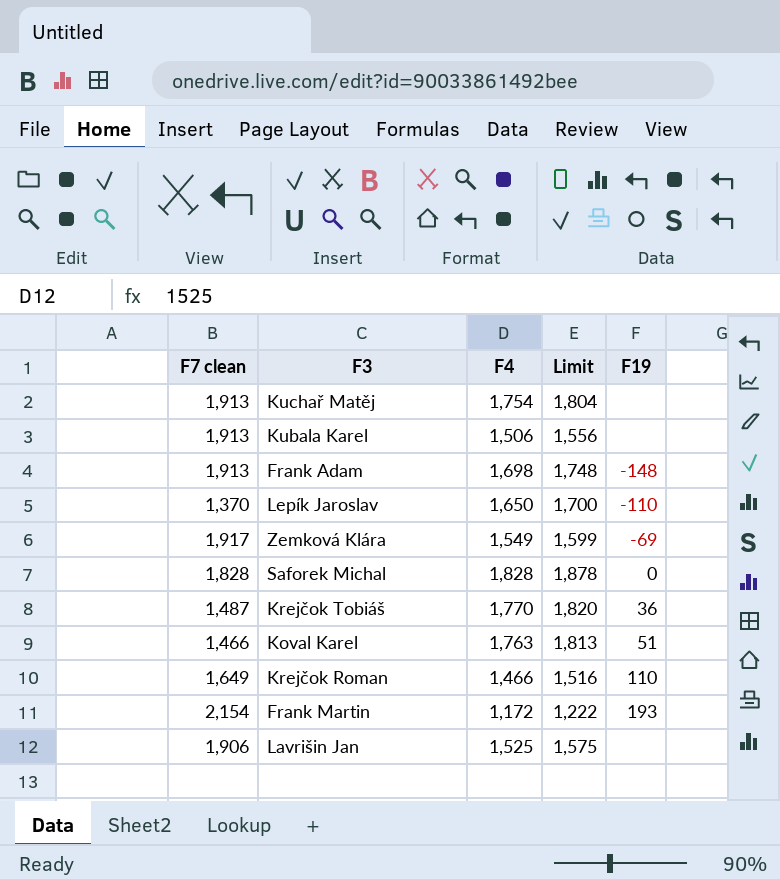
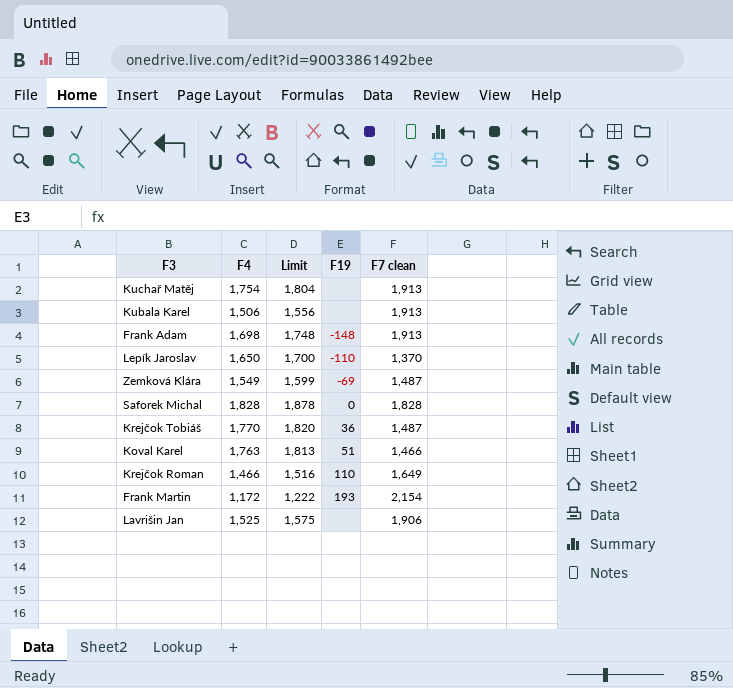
column F7 clean | position: 1 -> 5
Zemková Klára | F7 clean: 1,917 -> 1,487

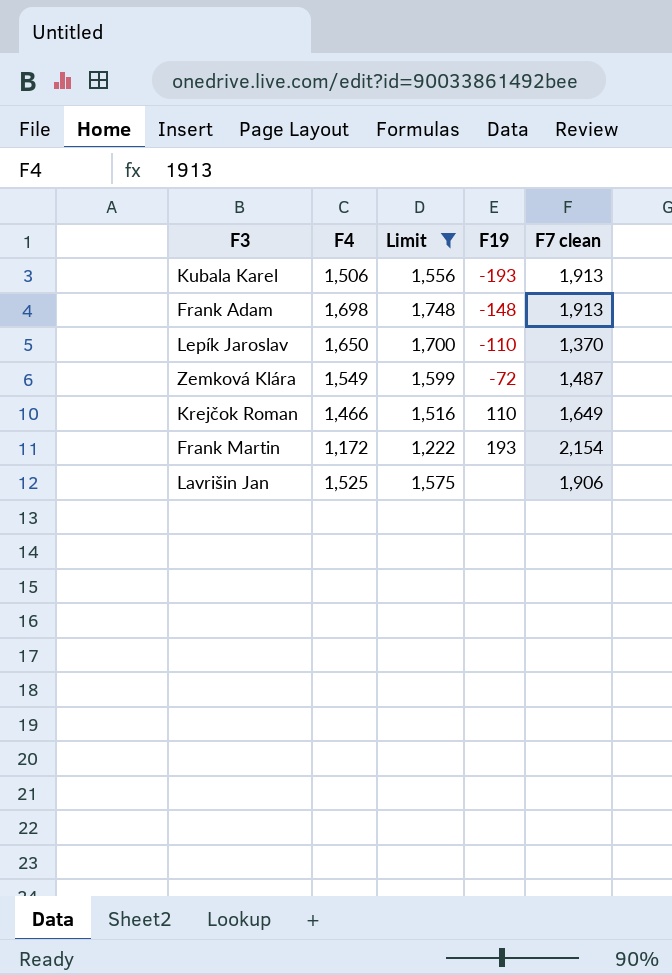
filter: none -> Limit <= 1,748
Kubala Karel | F19: none -> -193
Zemková Klára | F19: -69 -> -72

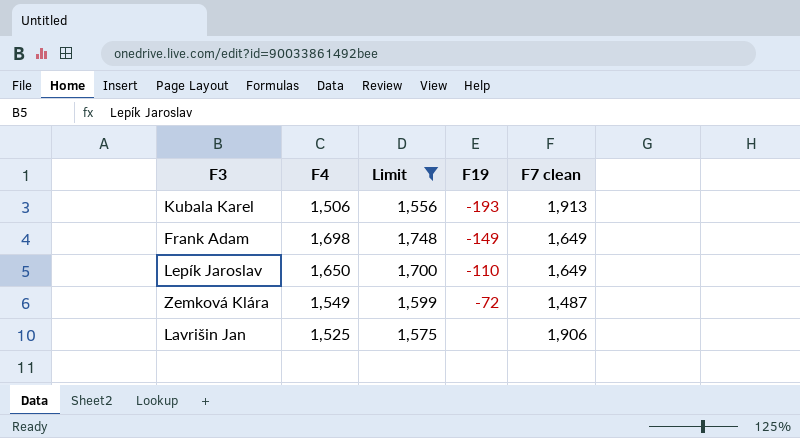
row Krejčok Roman: 1,466 | 1,516 | 110 | 1,649 -> none
row Frank Martin: 1,172 | 1,222 | 193 | 2,154 -> none
Frank Adam | F19: -148 -> -149
Frank Adam | F7 clean: 1,913 -> 1,649
Lepík Jaroslav | F7 clean: 1,370 -> 1,649

